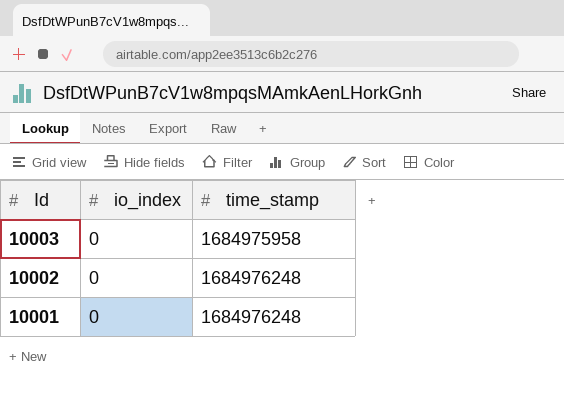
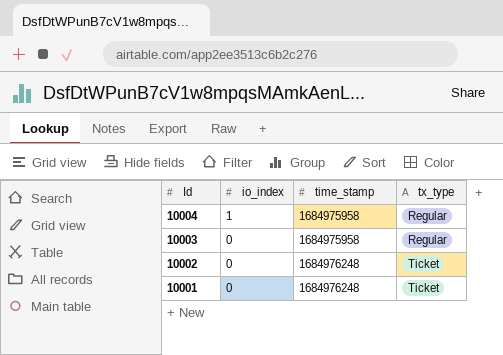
column tx_type | position: none -> 4
row 10004: none -> 1 | 1684975958 | Regular

